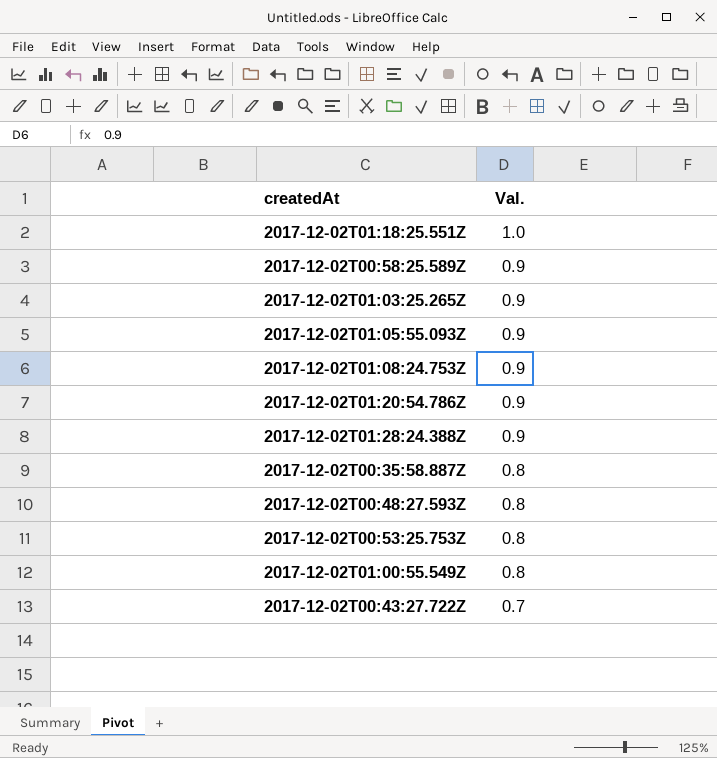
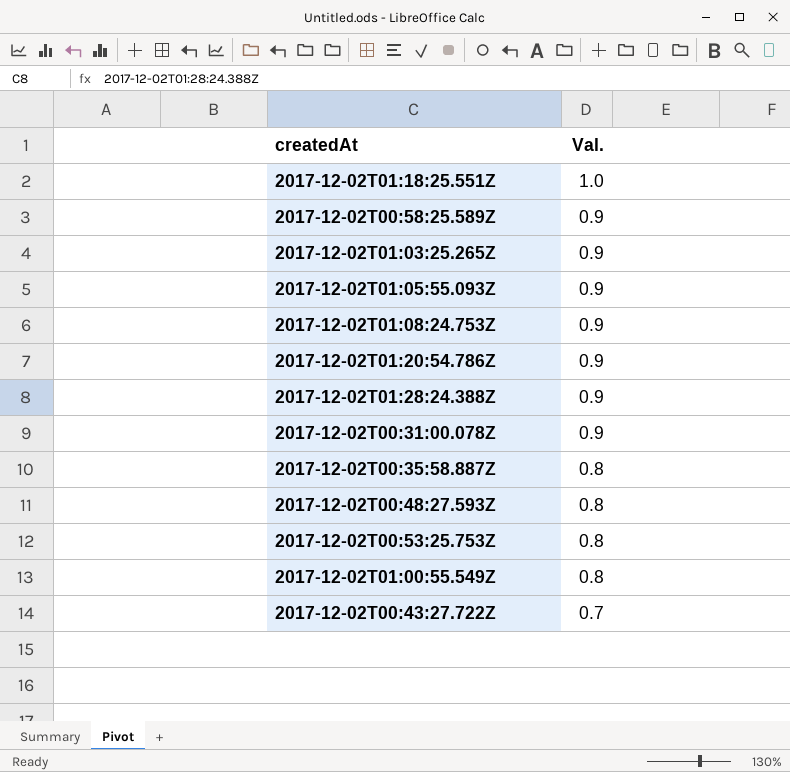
row 2017-12-02T00:31:00.078Z: none -> 0.9

